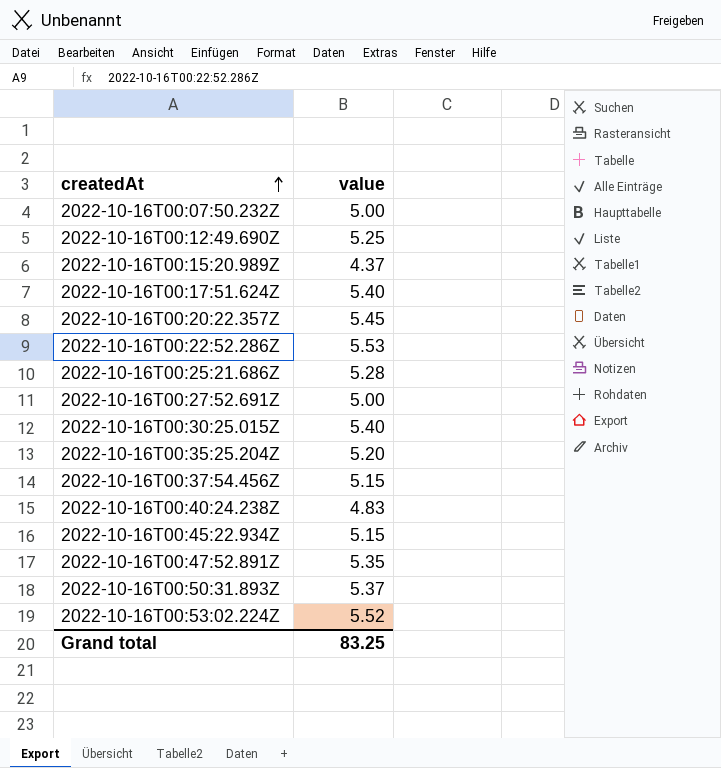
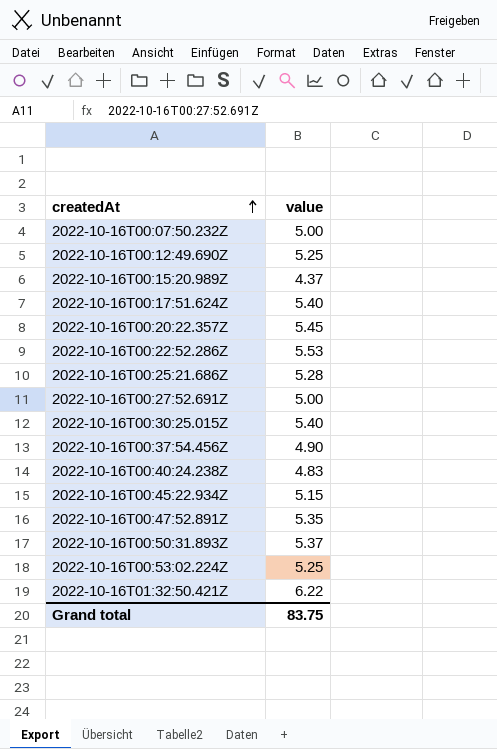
row 2022-10-16T00:35:25.204Z: 5.20 -> none
2022-10-16T00:37:54.456Z | value: 5.15 -> 4.90
2022-10-16T00:53:02.224Z | value: 5.52 -> 5.25
row 2022-10-16T01:32:50.421Z: none -> 6.22
Grand total | value: 83.25 -> 83.75

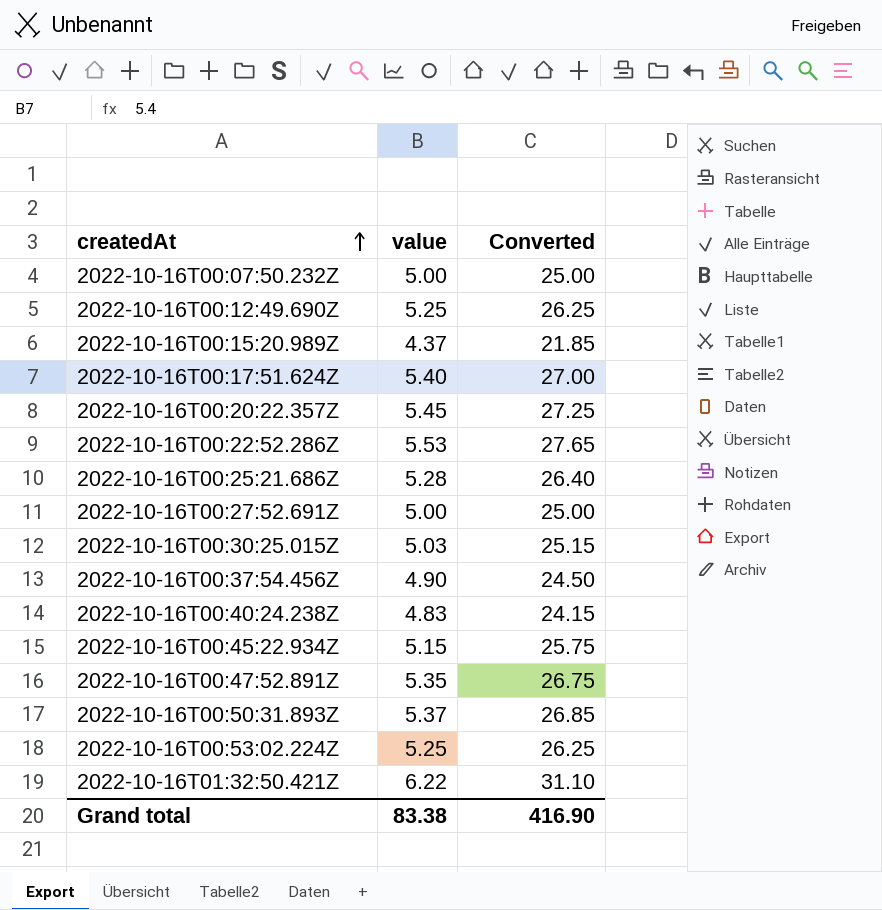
column Converted | formula: none -> [value] * 5
2022-10-16T00:30:25.015Z | value: 5.40 -> 5.03
Grand total | value: 83.75 -> 83.38

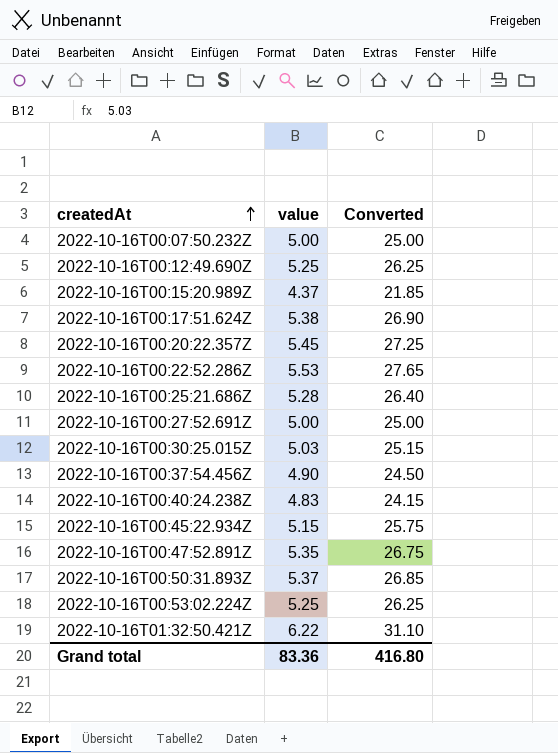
2022-10-16T00:17:51.624Z | value: 5.40 -> 5.38
2022-10-16T00:17:51.624Z | Converted: 27.00 -> 26.90
Grand total | value: 83.38 -> 83.36
Grand total | Converted: 416.90 -> 416.80

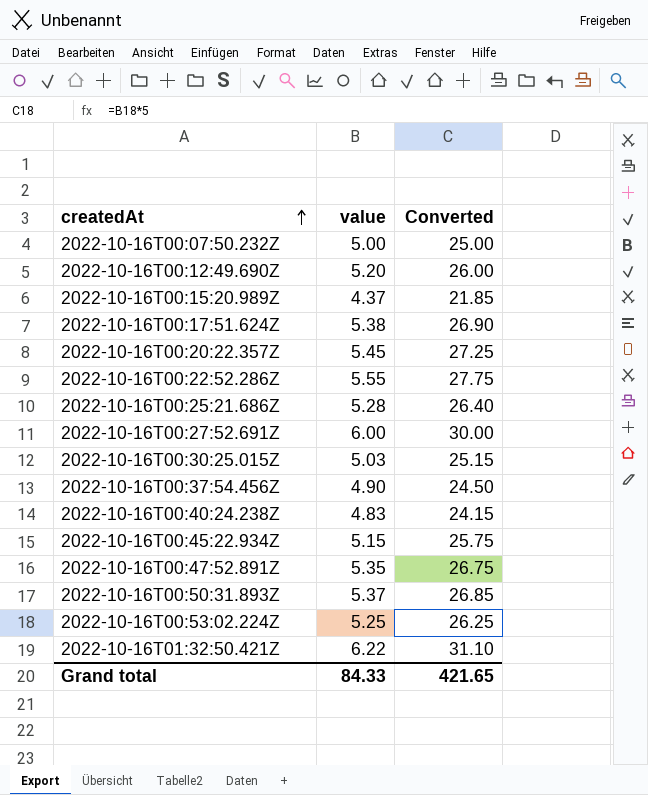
2022-10-16T00:12:49.690Z | value: 5.25 -> 5.20
2022-10-16T00:12:49.690Z | Converted: 26.25 -> 26.00
2022-10-16T00:22:52.286Z | value: 5.53 -> 5.55
2022-10-16T00:22:52.286Z | Converted: 27.65 -> 27.75
2022-10-16T00:27:52.691Z | value: 5.00 -> 6.00
2022-10-16T00:27:52.691Z | Converted: 25.00 -> 30.00
Grand total | value: 83.36 -> 84.33
Grand total | Converted: 416.80 -> 421.65

